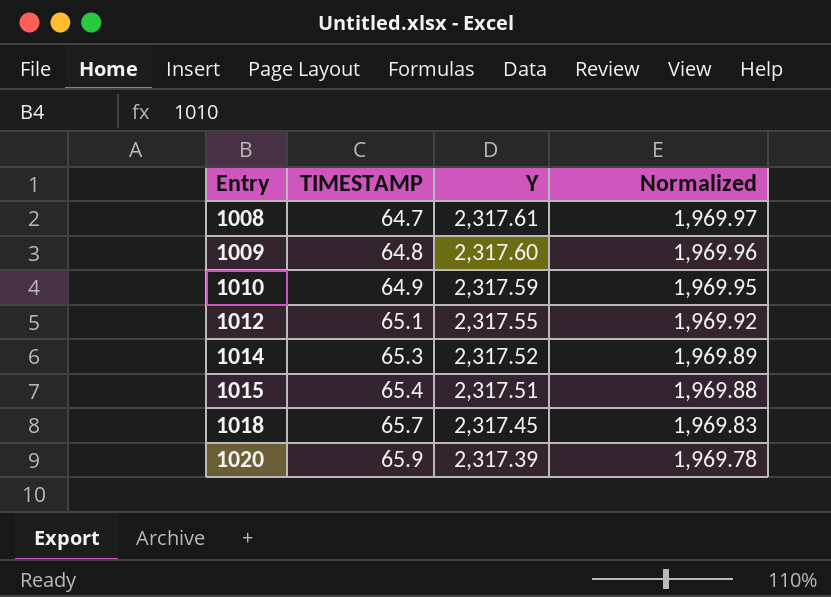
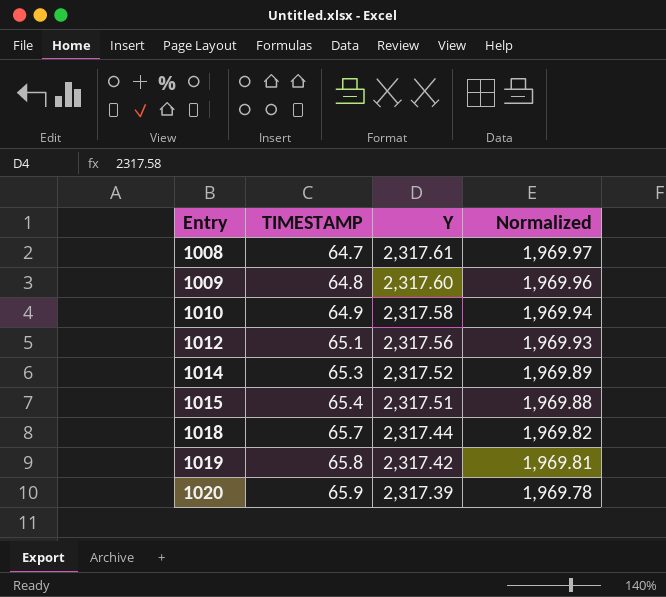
1010 | Y: 2,317.59 -> 2,317.58
1010 | Normalized: 1,969.95 -> 1,969.94
1012 | Y: 2,317.55 -> 2,317.56
1012 | Normalized: 1,969.92 -> 1,969.93
1018 | Y: 2,317.45 -> 2,317.44
1018 | Normalized: 1,969.83 -> 1,969.82
row 1019: none -> 65.8 | 2,317.42 | 1,969.81

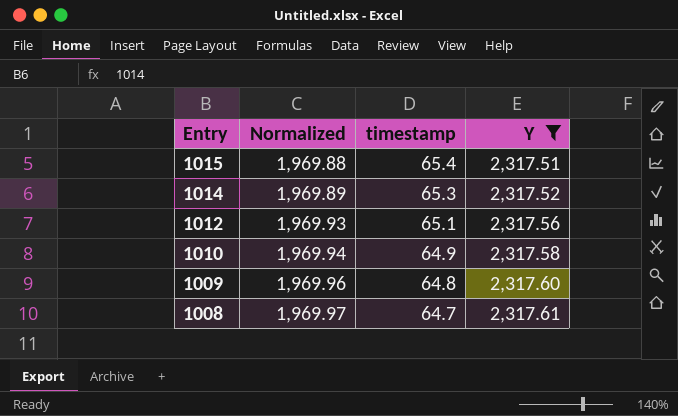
filter: none -> Y >= 2,317.51
row order: Entry ascending -> Entry descending
column Normalized | position: 4 -> 2
column name: TIMESTAMP -> timestamp

